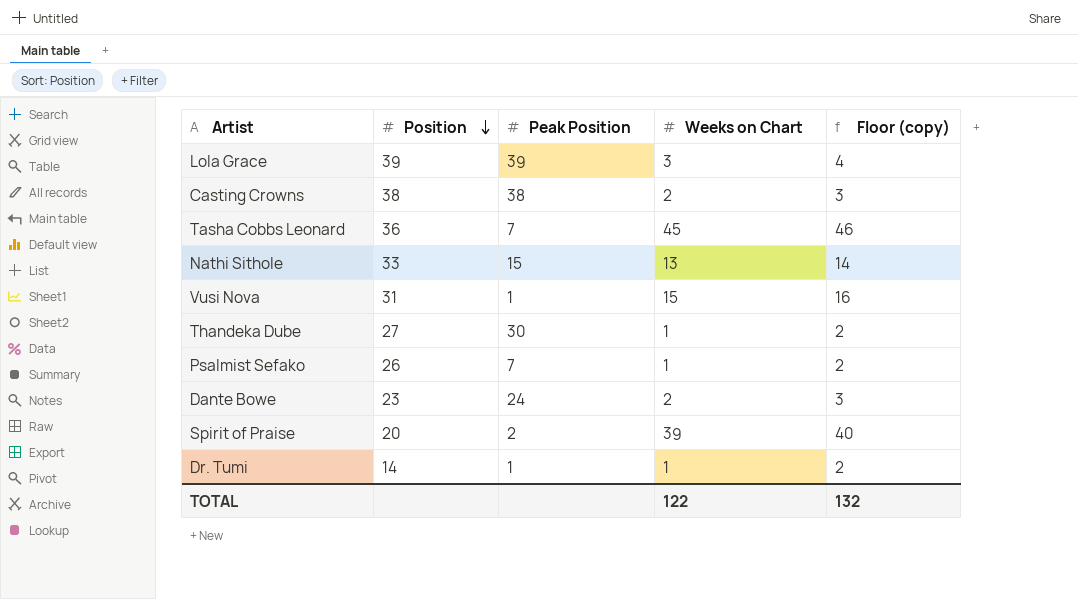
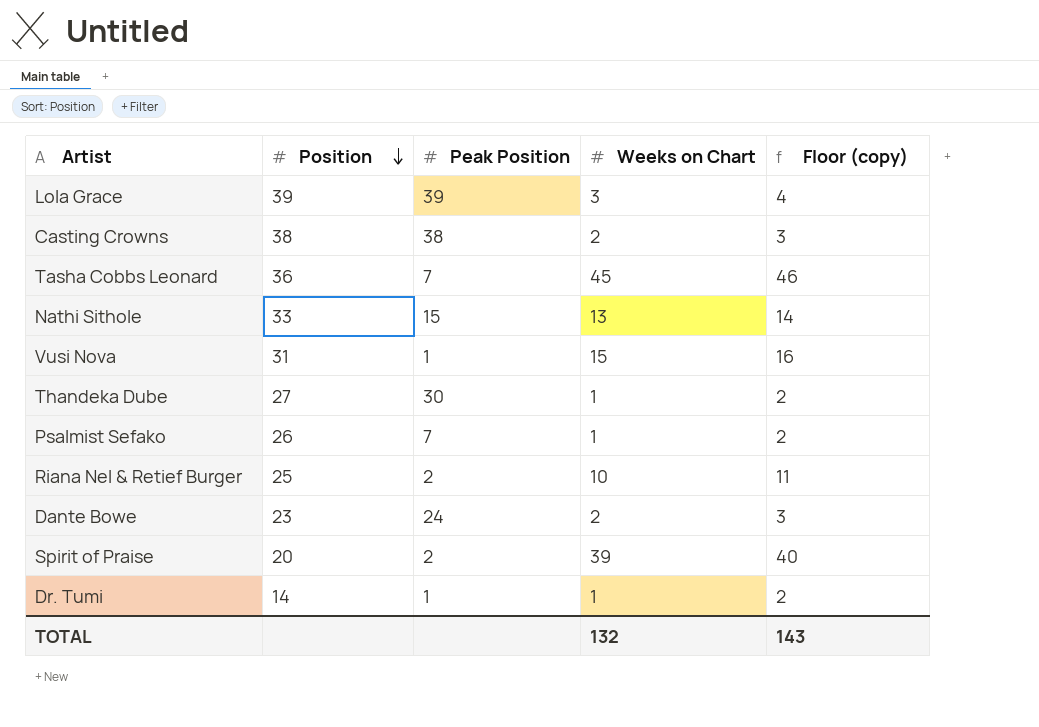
row Riana Nel & Retief Burger: none -> 25 | 2 | 10 | 11
TOTAL | Weeks on Chart: 122 -> 132
TOTAL | Floor (copy): 132 -> 143

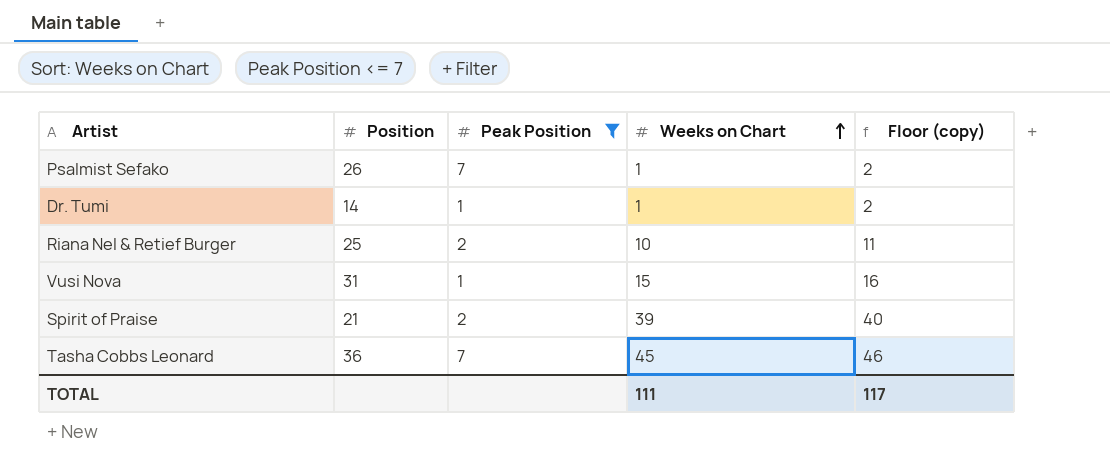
filter: none -> Peak Position <= 7
row order: Position descending -> Weeks on Chart ascending
Spirit of Praise | Position: 20 -> 21
TOTAL | Weeks on Chart: 132 -> 111
TOTAL | Floor (copy): 143 -> 117

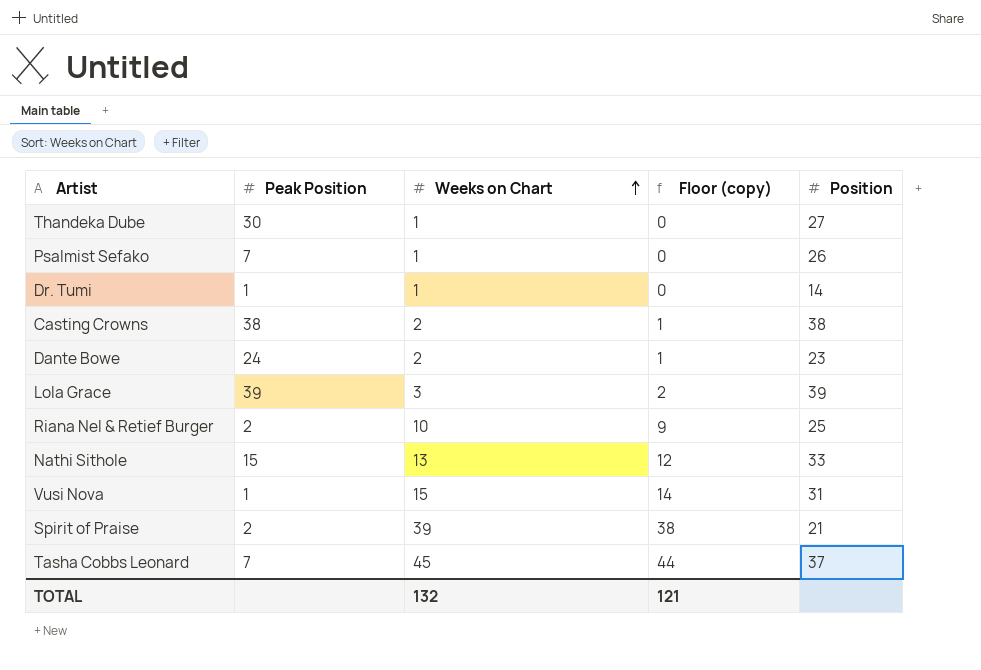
filter: Peak Position <= 7 -> none
column Floor (copy) | formula: [Weeks on Chart] + 1 -> [Weeks on Chart] - 1
column Position | position: 2 -> 5
Tasha Cobbs Leonard | Position: 36 -> 37
TOTAL | Weeks on Chart: 111 -> 132
TOTAL | Floor (copy): 117 -> 121

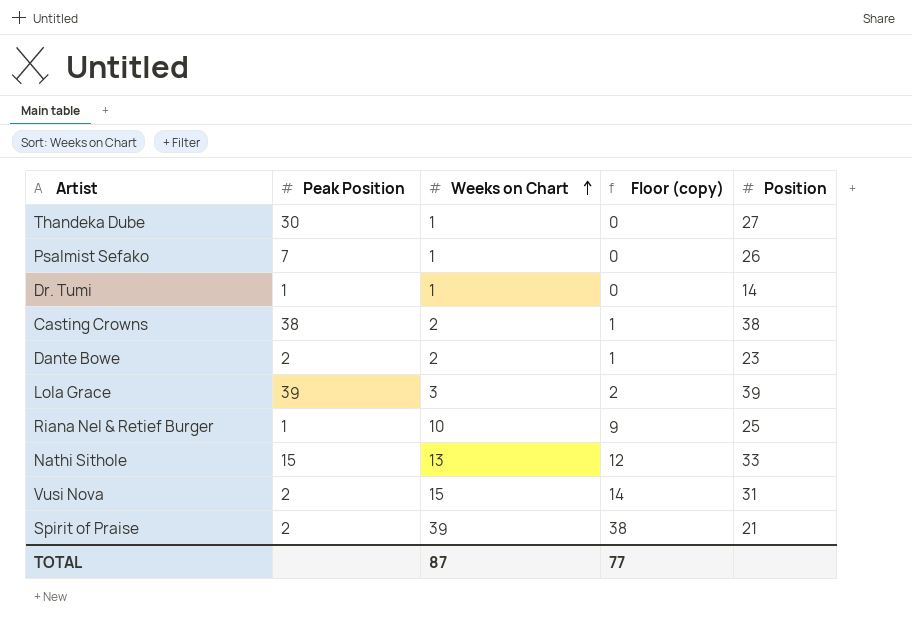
row Tasha Cobbs Leonard: 7 | 45 | 44 | 37 -> none
Dante Bowe | Peak Position: 24 -> 2
Riana Nel & Retief Burger | Peak Position: 2 -> 1
Vusi Nova | Peak Position: 1 -> 2
TOTAL | Weeks on Chart: 132 -> 87
TOTAL | Floor (copy): 121 -> 77

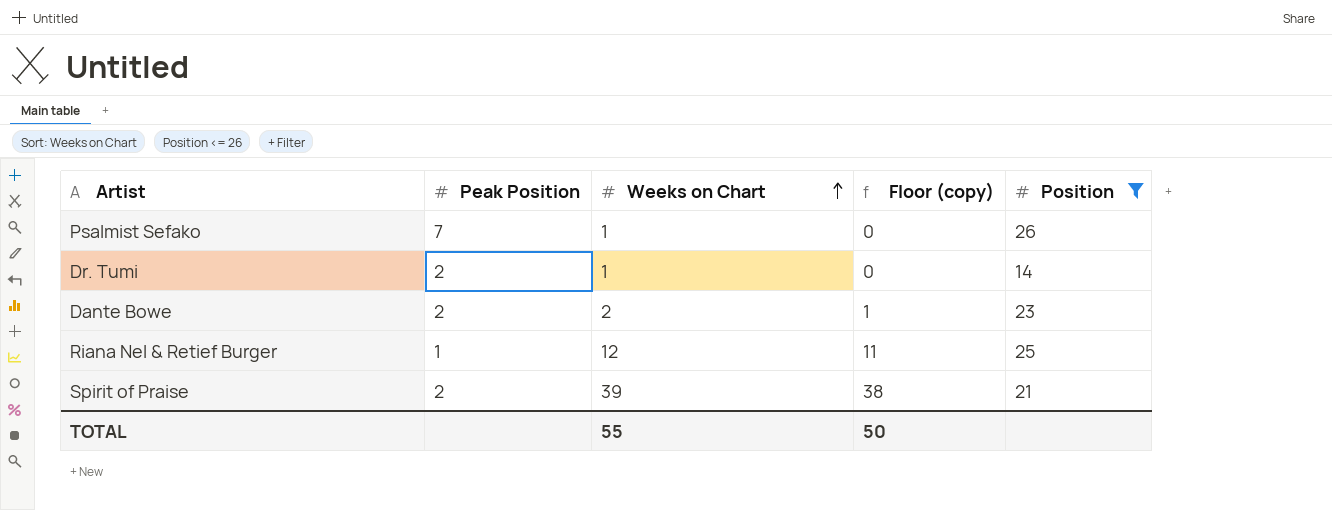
filter: none -> Position <= 26
Dr. Tumi | Peak Position: 1 -> 2
Riana Nel & Retief Burger | Weeks on Chart: 10 -> 12
Riana Nel & Retief Burger | Floor (copy): 9 -> 11
TOTAL | Weeks on Chart: 87 -> 55
TOTAL | Floor (copy): 77 -> 50

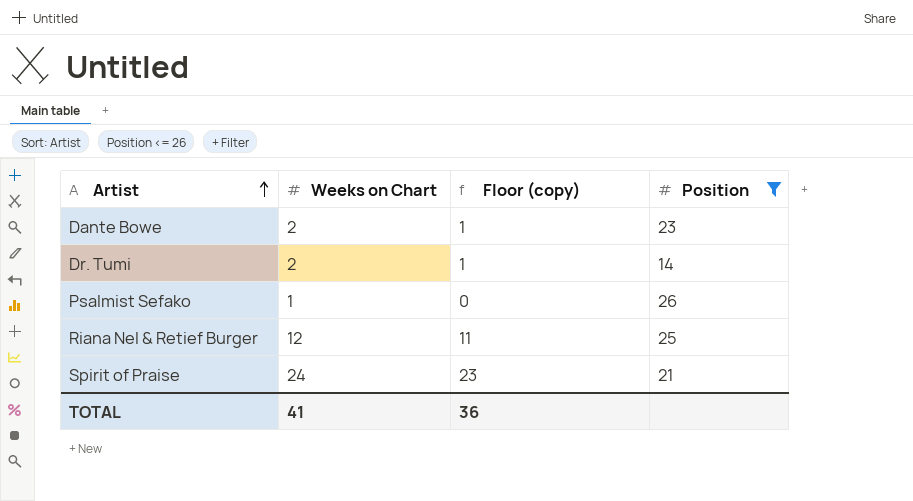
row order: Weeks on Chart ascending -> Artist ascending
column Peak Position | position: 2 -> none
Dr. Tumi | Weeks on Chart: 1 -> 2
Dr. Tumi | Floor (copy): 0 -> 1
Spirit of Praise | Weeks on Chart: 39 -> 24
Spirit of Praise | Floor (copy): 38 -> 23
TOTAL | Weeks on Chart: 55 -> 41
TOTAL | Floor (copy): 50 -> 36

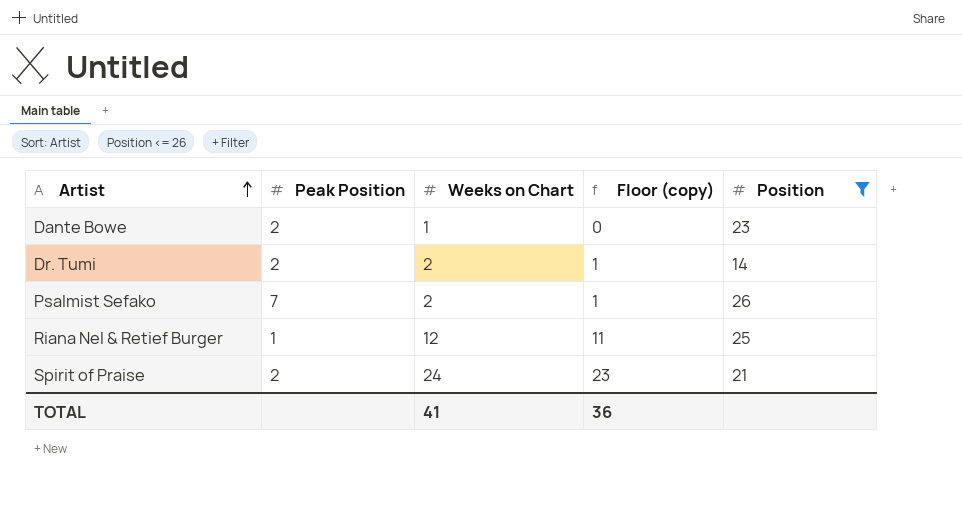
column Peak Position | position: none -> 2
Dante Bowe | Weeks on Chart: 2 -> 1
Dante Bowe | Floor (copy): 1 -> 0
Psalmist Sefako | Weeks on Chart: 1 -> 2
Psalmist Sefako | Floor (copy): 0 -> 1

